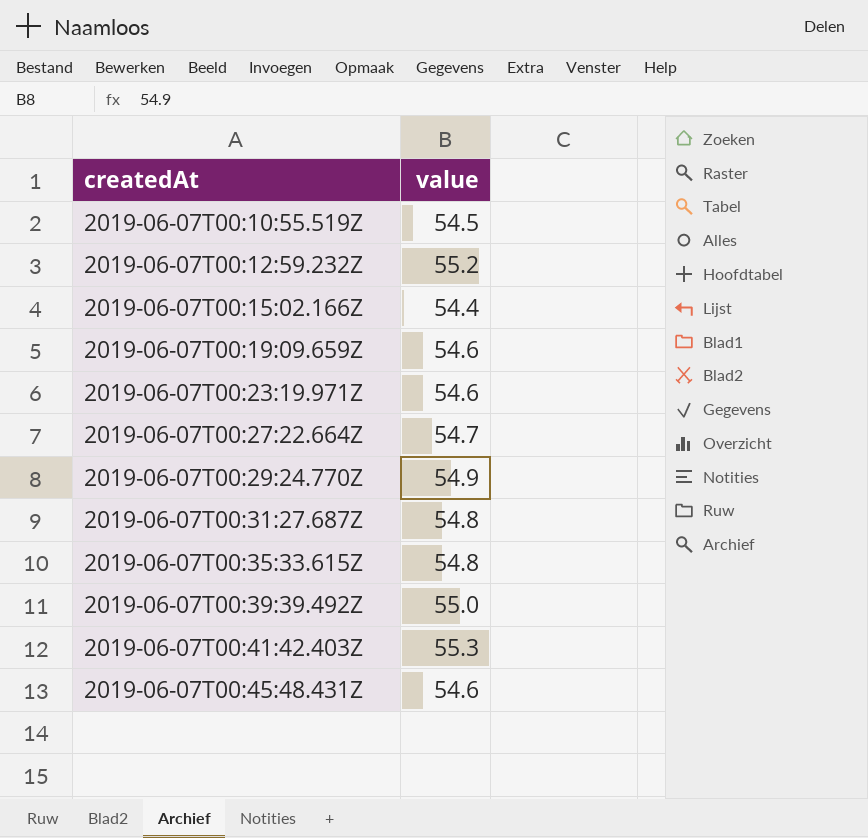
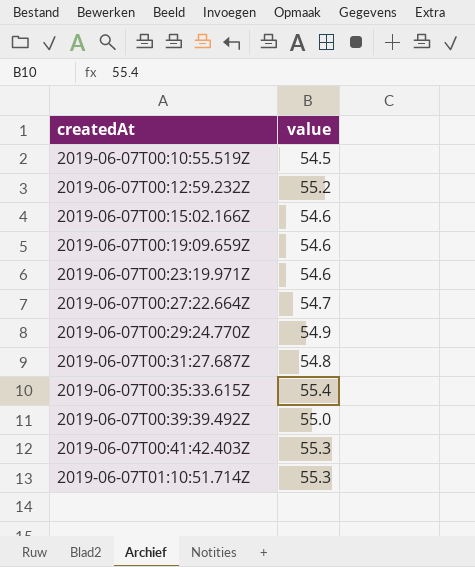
row 2019-06-07T00:45:48.431Z: 54.6 -> none
2019-06-07T00:15:02.166Z | value: 54.4 -> 54.6
2019-06-07T00:35:33.615Z | value: 54.8 -> 55.4
row 2019-06-07T01:10:51.714Z: none -> 55.3

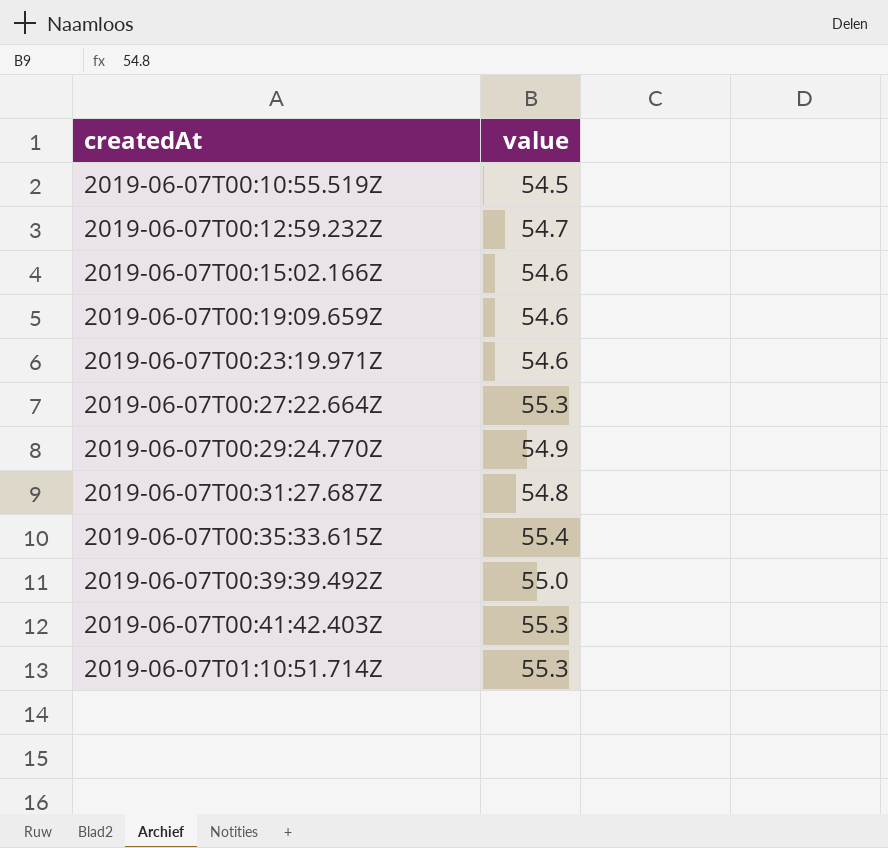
2019-06-07T00:12:59.232Z | value: 55.2 -> 54.7
2019-06-07T00:27:22.664Z | value: 54.7 -> 55.3

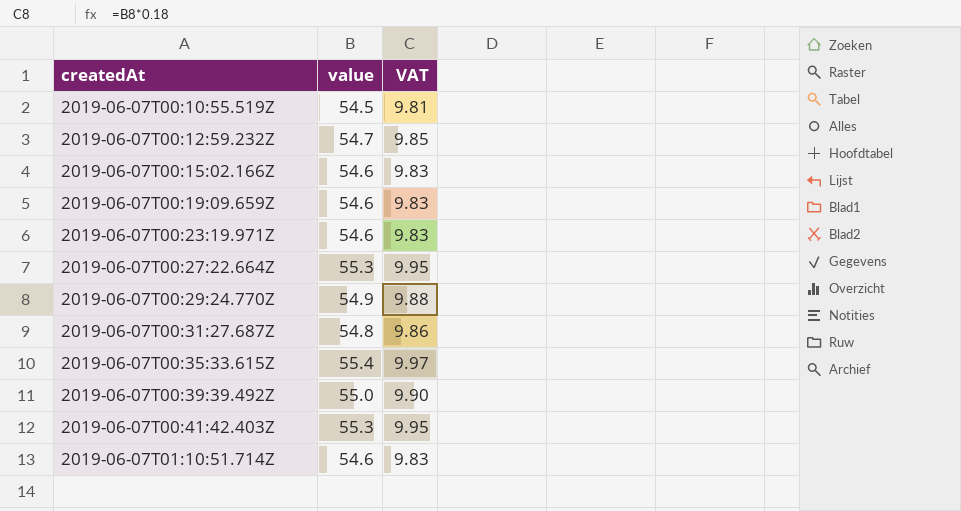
column VAT | formula: none -> [value] * 0.18
2019-06-07T01:10:51.714Z | value: 55.3 -> 54.6

